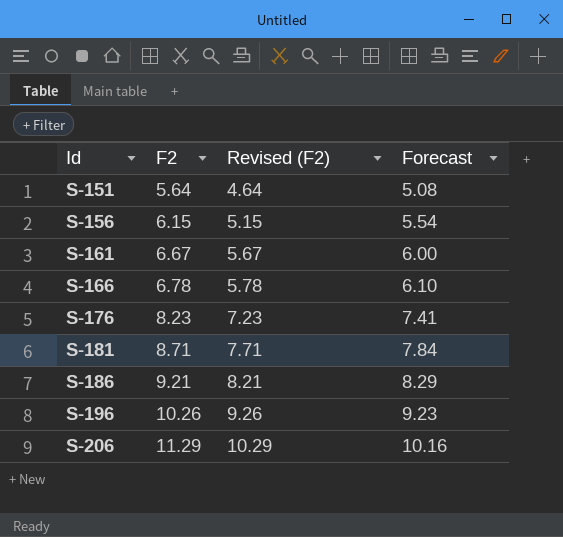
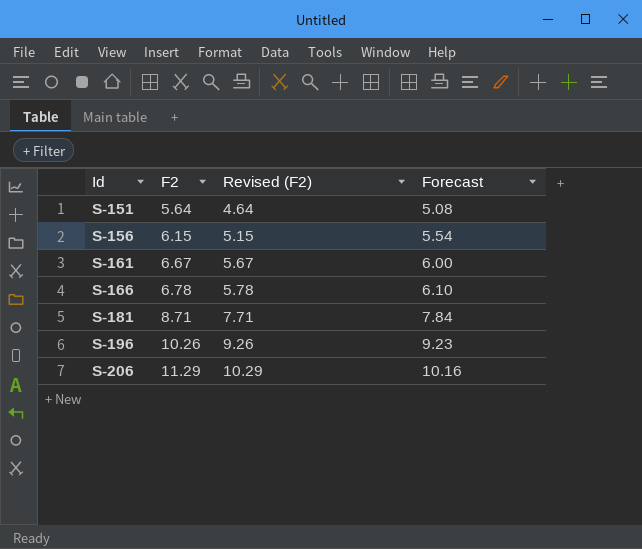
row S-176: 8.23 | 7.23 | 7.41 -> none
row S-186: 9.21 | 8.21 | 8.29 -> none

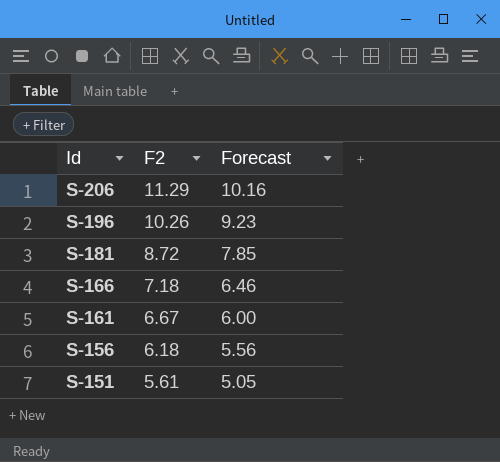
row order: Id ascending -> Id descending
column Revised (F2) | formula: [F2] - 1 -> none
S-181 | F2: 8.71 -> 8.72
S-181 | Forecast: 7.84 -> 7.85
S-166 | F2: 6.78 -> 7.18
S-166 | Forecast: 6.10 -> 6.46
S-156 | F2: 6.15 -> 6.18
S-156 | Forecast: 5.54 -> 5.56
S-151 | F2: 5.64 -> 5.61
S-151 | Forecast: 5.08 -> 5.05

